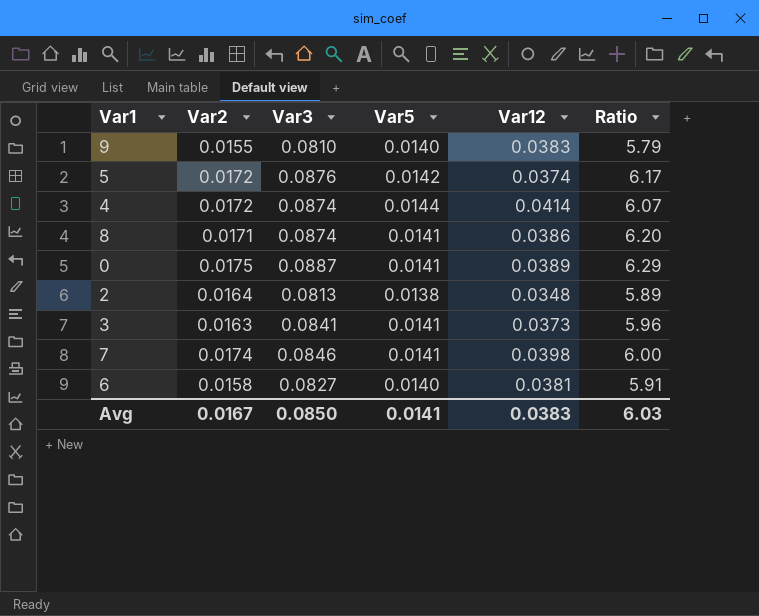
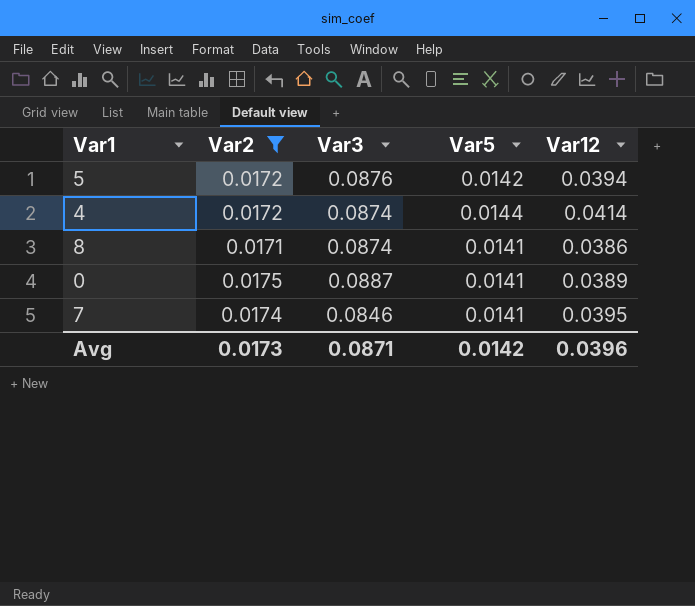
filter: none -> Var2 >= 0.0171
column Ratio | formula: [Var3] / [Var5] -> none
5 | Var12: 0.0374 -> 0.0394
7 | Var12: 0.0398 -> 0.0395
Avg | Var2: 0.0167 -> 0.0173
Avg | Var3: 0.0850 -> 0.0871
Avg | Var5: 0.0141 -> 0.0142
Avg | Var12: 0.0383 -> 0.0396

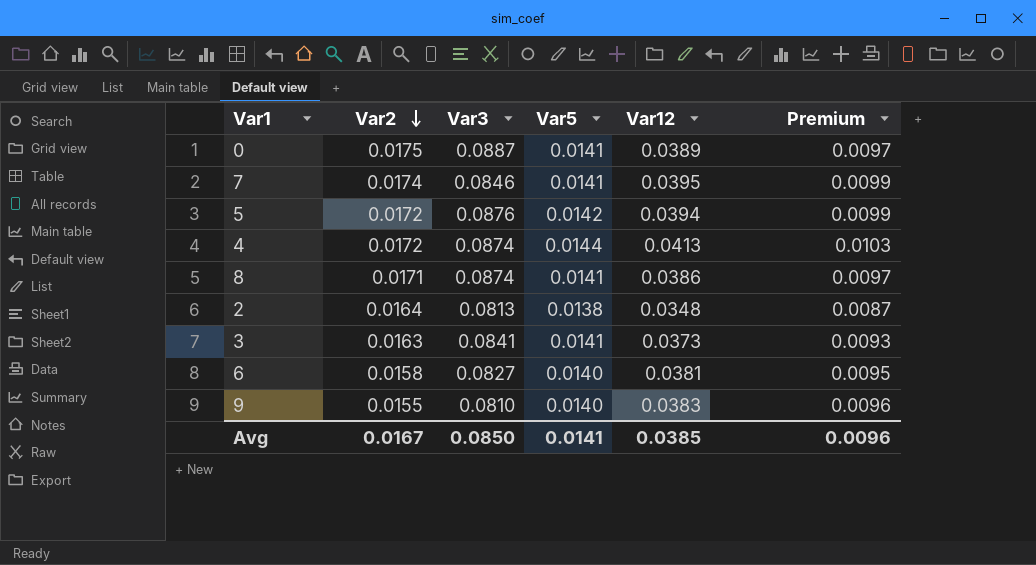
filter: Var2 >= 0.0171 -> none
row order: none -> Var2 descending
column Premium | formula: none -> [Var12] * 0.25
4 | Var12: 0.0414 -> 0.0413
Avg | Var2: 0.0173 -> 0.0167
Avg | Var3: 0.0871 -> 0.0850
Avg | Var5: 0.0142 -> 0.0141
Avg | Var12: 0.0396 -> 0.0385

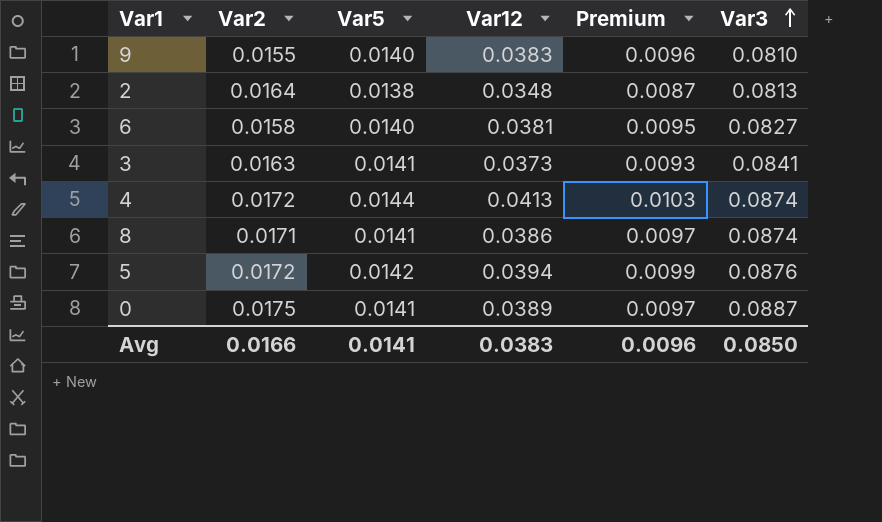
row order: Var2 descending -> Var3 ascending
column Var3 | position: 3 -> 6
row 7: 0.0174 | 0.0846 | 0.0141 | 0.0395 | 0.0099 -> none
Avg | Var2: 0.0167 -> 0.0166
Avg | Var12: 0.0385 -> 0.0383

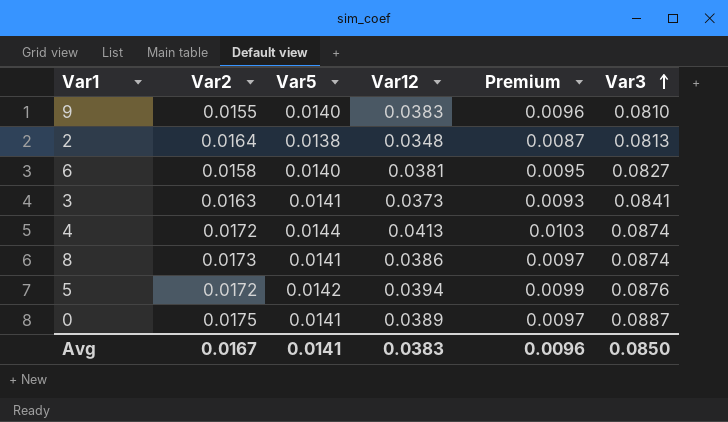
8 | Var2: 0.0171 -> 0.0173
Avg | Var2: 0.0166 -> 0.0167

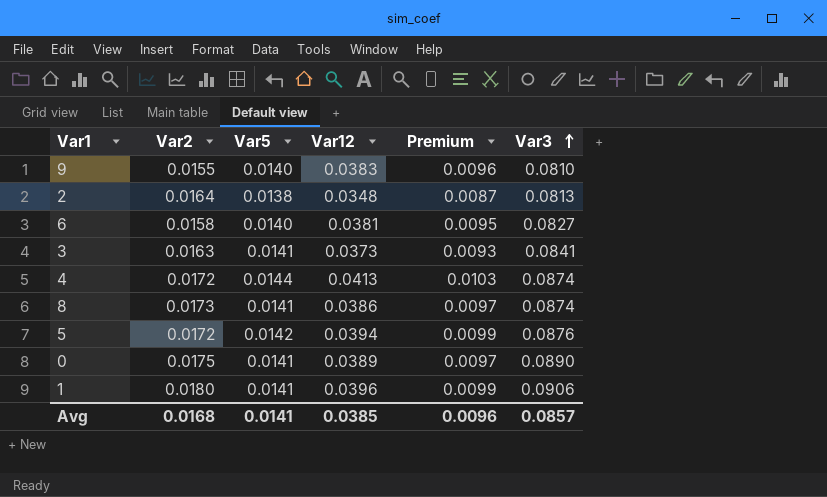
0 | Var3: 0.0887 -> 0.0890
row 1: none -> 0.0180 | 0.0141 | 0.0396 | 0.0099 | 0.0906
Avg | Var2: 0.0167 -> 0.0168
Avg | Var12: 0.0383 -> 0.0385
Avg | Var3: 0.0850 -> 0.0857

